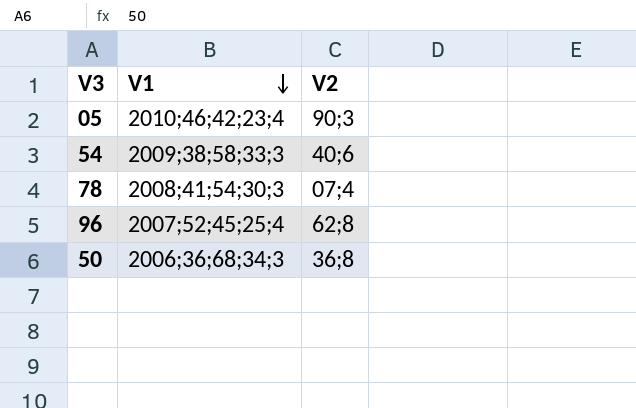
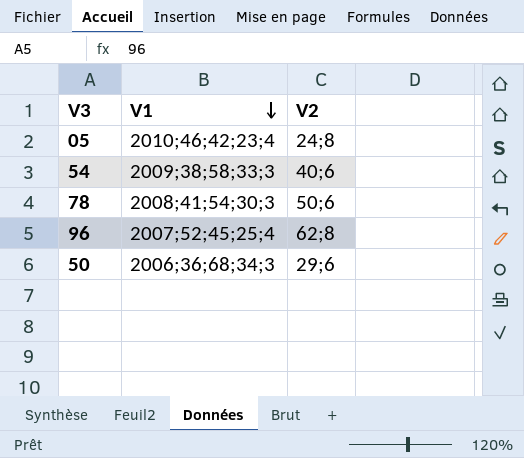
05 | V2: 90;3 -> 24;8
78 | V2: 07;4 -> 50;6
50 | V2: 36;8 -> 29;6

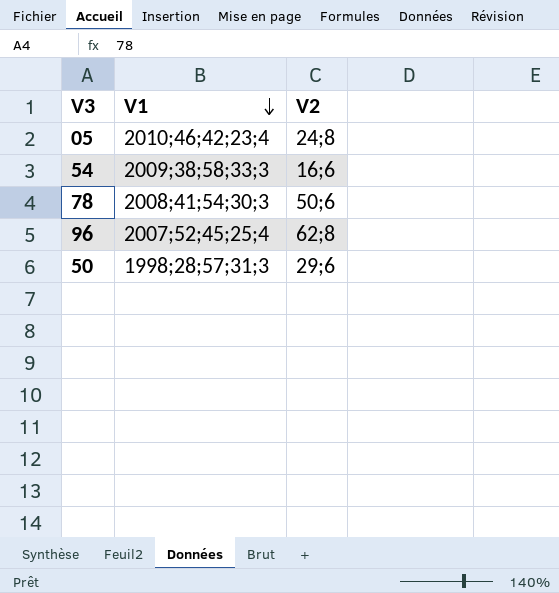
54 | V2: 40;6 -> 16;6
50 | V1: 2006;36;68;34;3 -> 1998;28;57;31;3

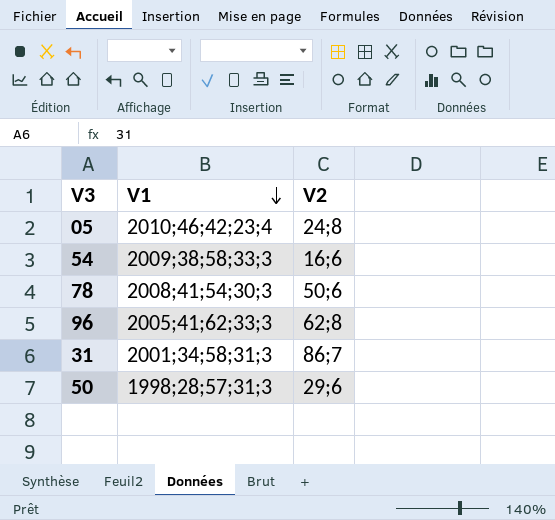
96 | V1: 2007;52;45;25;4 -> 2005;41;62;33;3
row 31: none -> 2001;34;58;31;3 | 86;7

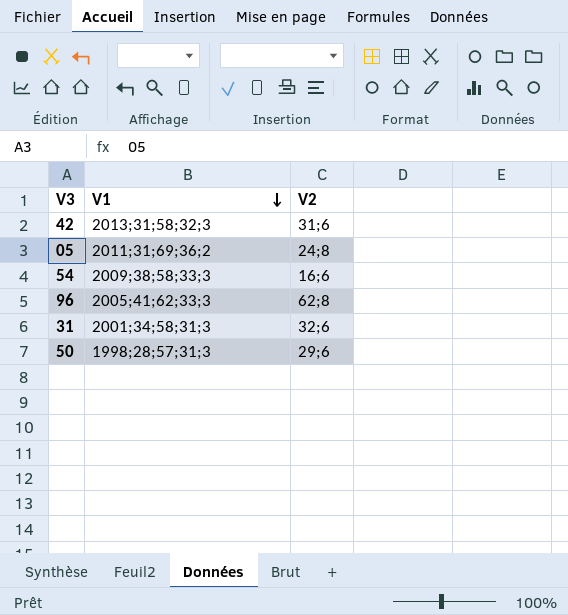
row 78: 2008;41;54;30;3 | 50;6 -> none
row 42: none -> 2013;31;58;32;3 | 31;6
05 | V1: 2010;46;42;23;4 -> 2011;31;69;36;2
31 | V2: 86;7 -> 32;6

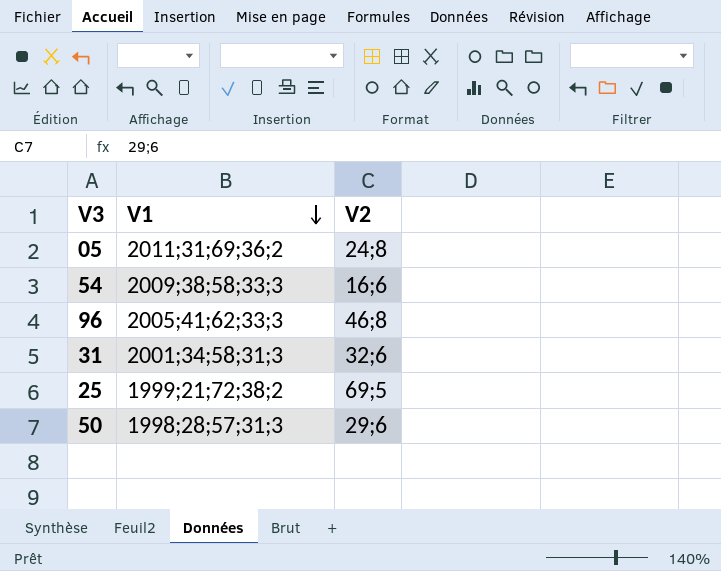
row 42: 2013;31;58;32;3 | 31;6 -> none
96 | V2: 62;8 -> 46;8
row 25: none -> 1999;21;72;38;2 | 69;5

